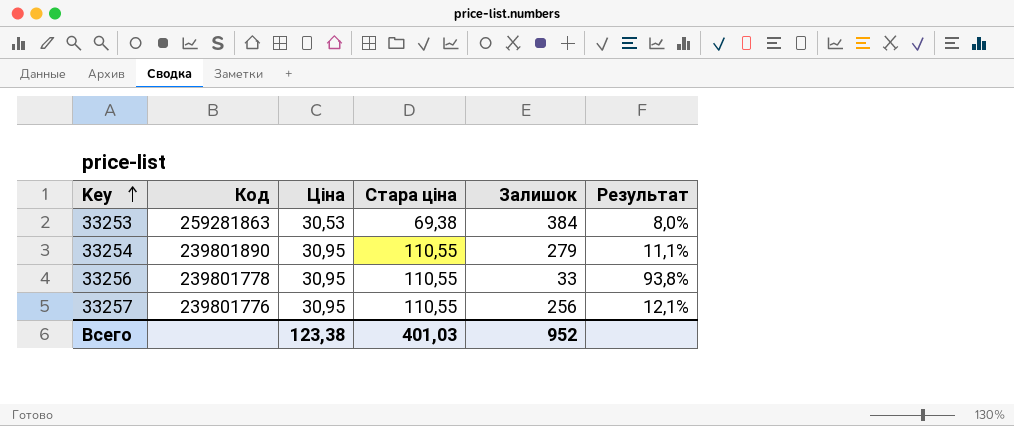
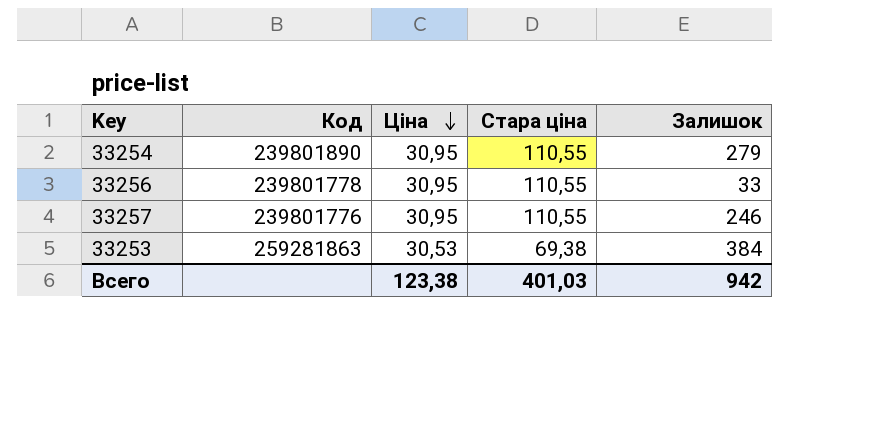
row order: Key ascending -> Ціна descending
column Результат | formula: [Ціна] / [Залишок] -> none
33257 | Залишок: 256 -> 246
Всего | Залишок: 952 -> 942

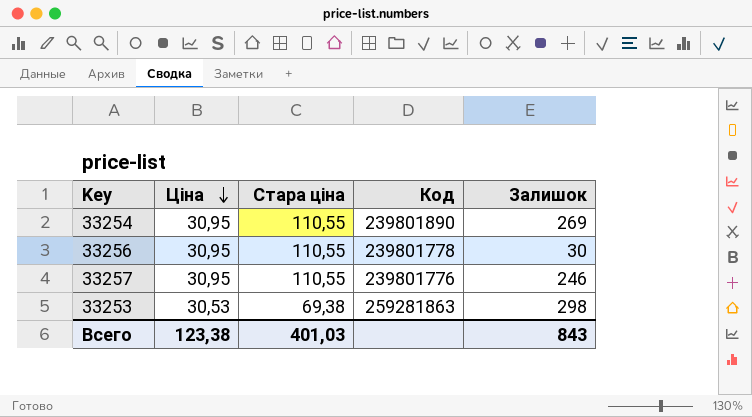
column Код | position: 2 -> 4
33254 | Залишок: 279 -> 269
33256 | Залишок: 33 -> 30
33253 | Залишок: 384 -> 298
Всего | Залишок: 942 -> 843

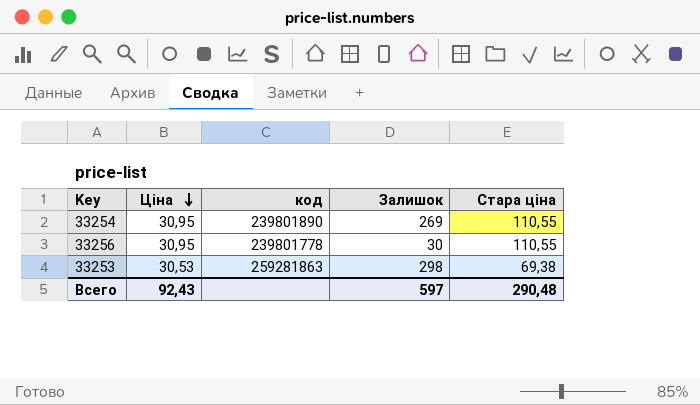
column name: Код -> код
column Стара ціна | position: 3 -> 5
row 33257: 30,95 | 110,55 | 239801776 | 246 -> none
Всего | Ціна: 123,38 -> 92,43
Всего | Залишок: 843 -> 597
Всего | Стара ціна: 401,03 -> 290,48

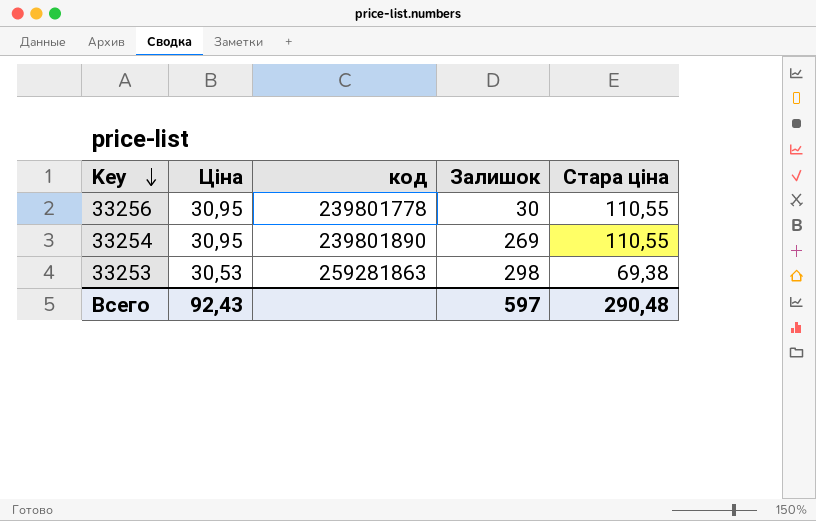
row order: Ціна descending -> Key descending

